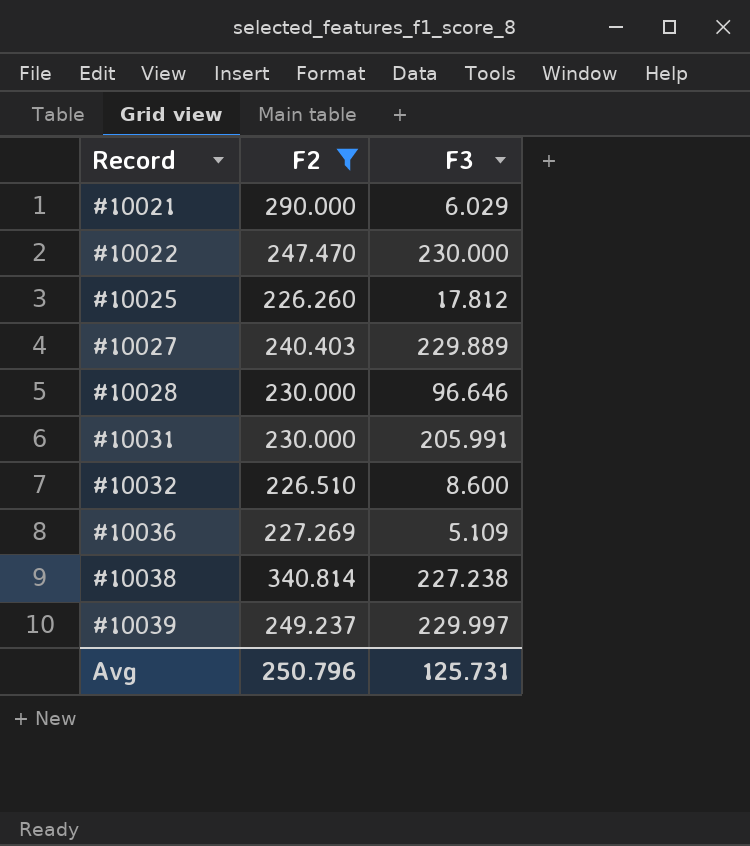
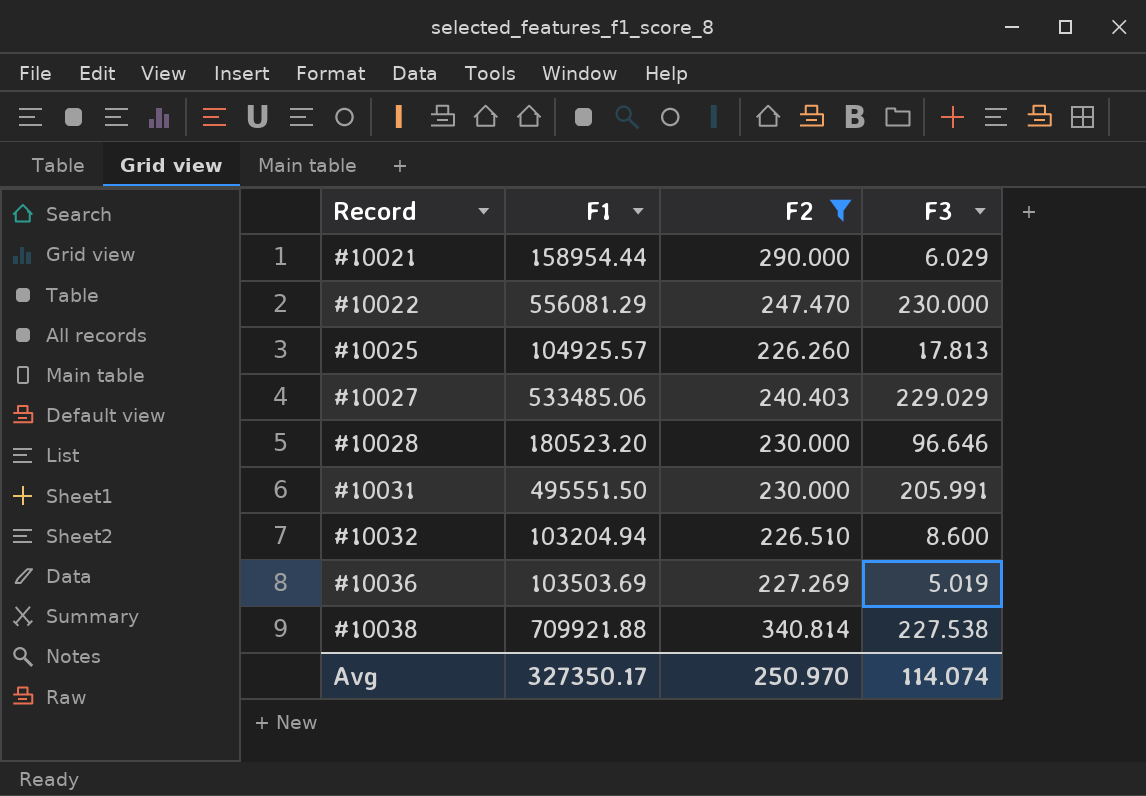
column F1 | position: none -> 2
row #10039: 249.237 | 229.997 -> none
#10025 | F3: 17.812 -> 17.813
#10027 | F3: 229.889 -> 229.029
#10036 | F3: 5.109 -> 5.019
#10038 | F3: 227.238 -> 227.538
Avg | F2: 250.796 -> 250.970
Avg | F3: 125.731 -> 114.074

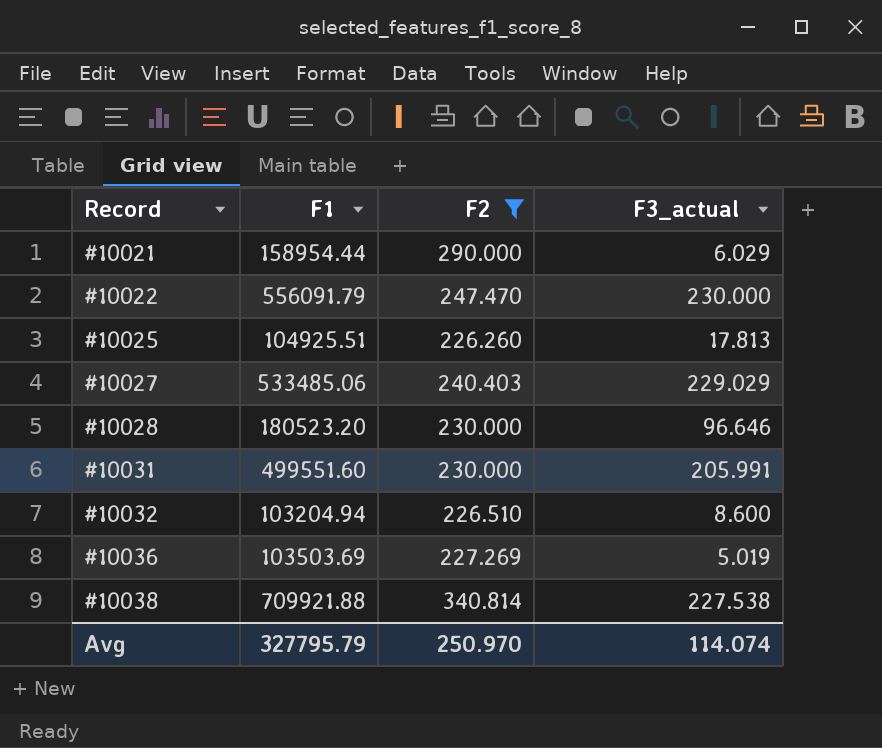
column name: F3 -> F3_actual
#10022 | F1: 556081.29 -> 556091.79
#10025 | F1: 104925.57 -> 104925.51
#10031 | F1: 495551.50 -> 499551.60
Avg | F1: 327350.17 -> 327795.79

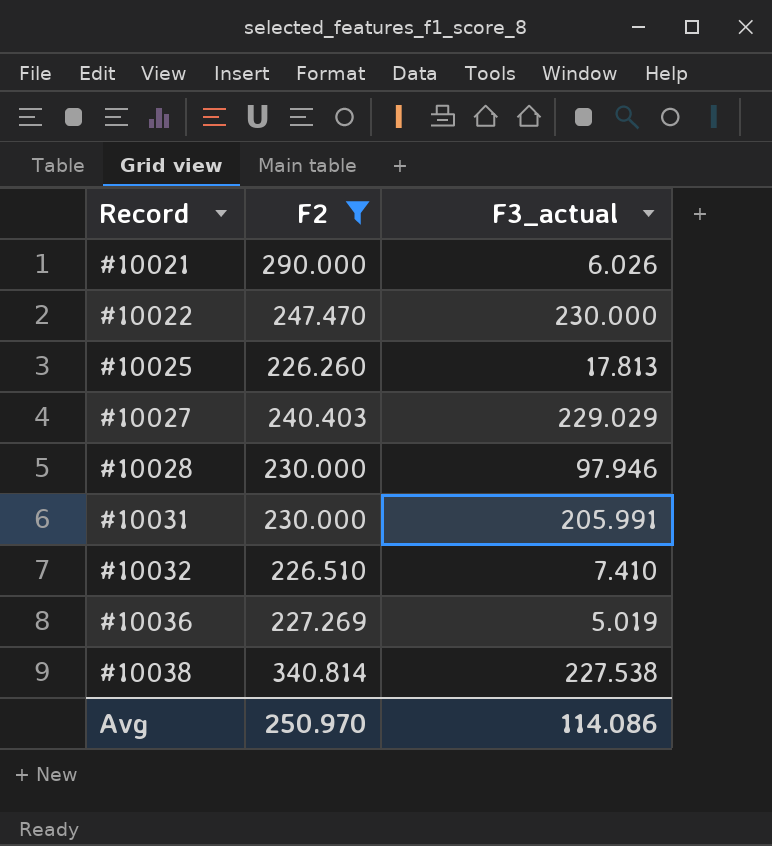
column F1 | position: 2 -> none
#10021 | F3_actual: 6.029 -> 6.026
#10028 | F3_actual: 96.646 -> 97.946
#10032 | F3_actual: 8.600 -> 7.410
Avg | F3_actual: 114.074 -> 114.086

